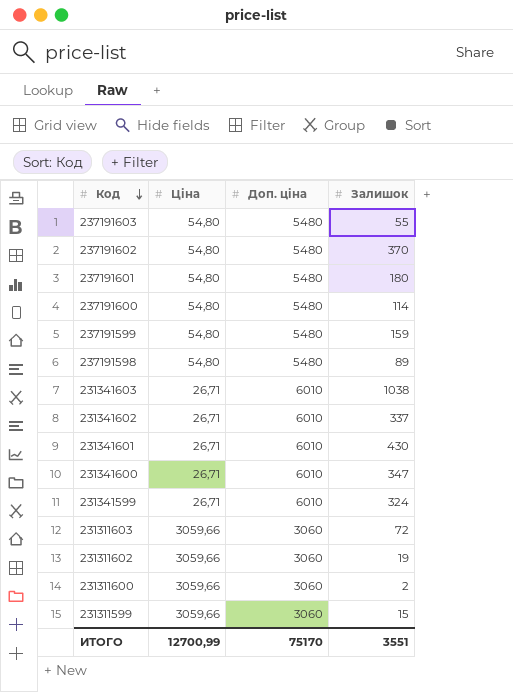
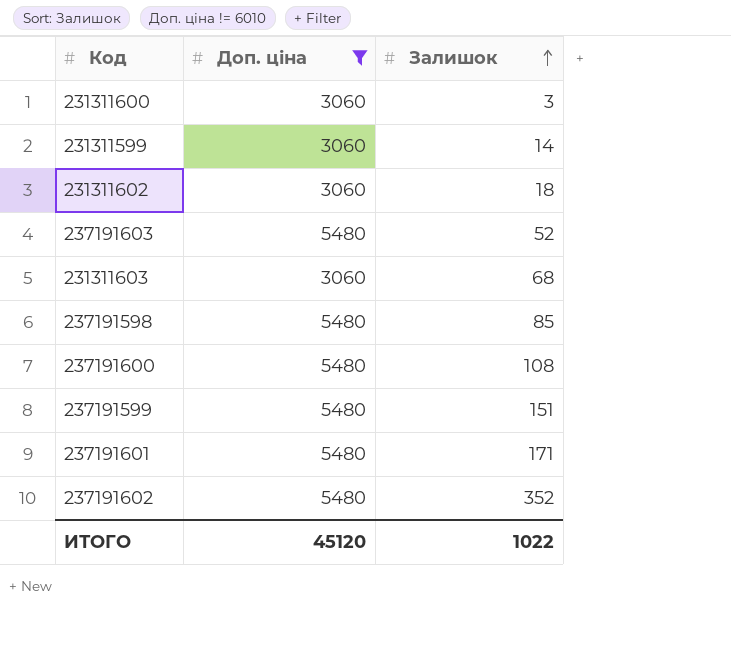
filter: none -> Доп. ціна != 6010
row order: Код descending -> Залишок ascending
column Ціна | position: 2 -> none
231311600 | Залишок: 2 -> 3
231311599 | Залишок: 15 -> 14
231311602 | Залишок: 19 -> 18
237191603 | Залишок: 55 -> 52
231311603 | Залишок: 72 -> 68
237191598 | Залишок: 89 -> 85
237191600 | Залишок: 114 -> 108
237191599 | Залишок: 159 -> 151
237191601 | Залишок: 180 -> 171
237191602 | Залишок: 370 -> 352
ИТОГО | Доп. ціна: 75170 -> 45120
ИТОГО | Залишок: 3551 -> 1022

